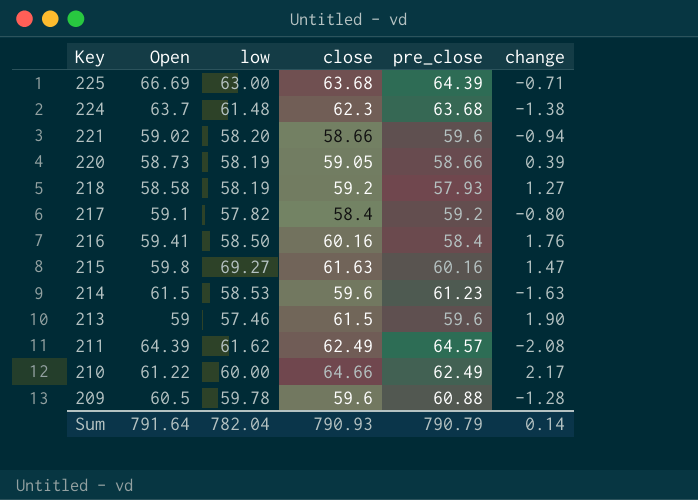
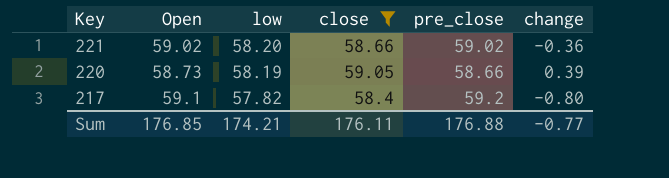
filter: none -> close <= 59.05
221 | pre_close: 59.6 -> 59.02
221 | change: -0.94 -> -0.36
Sum | Open: 791.64 -> 176.85
Sum | low: 782.04 -> 174.21
Sum | close: 790.93 -> 176.11
Sum | pre_close: 790.79 -> 176.88
Sum | change: 0.14 -> -0.77

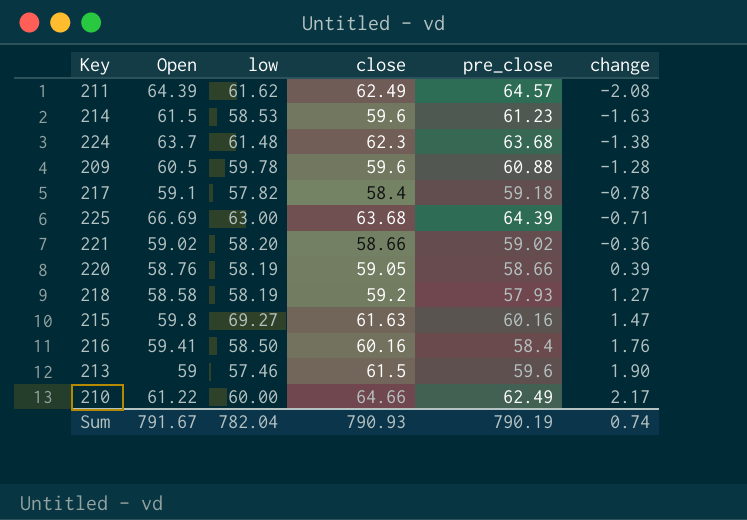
filter: close <= 59.05 -> none
row order: Key descending -> change ascending
217 | pre_close: 59.2 -> 59.18
217 | change: -0.80 -> -0.78
220 | Open: 58.73 -> 58.76
Sum | Open: 176.85 -> 791.67
Sum | low: 174.21 -> 782.04
Sum | close: 176.11 -> 790.93
Sum | pre_close: 176.88 -> 790.19
Sum | change: -0.77 -> 0.74

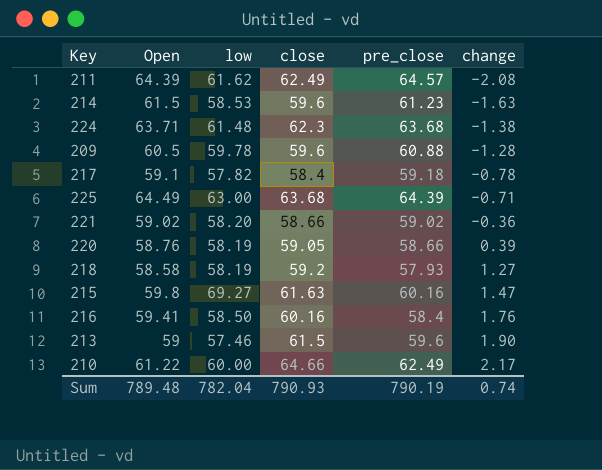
224 | Open: 63.7 -> 63.71
225 | Open: 66.69 -> 64.49
Sum | Open: 791.67 -> 789.48

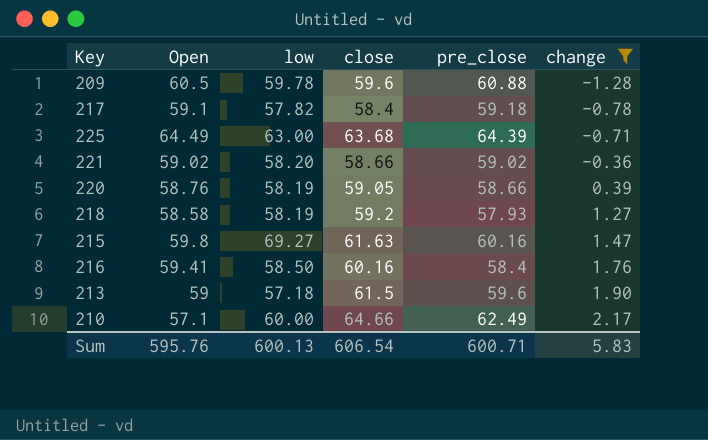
filter: none -> change >= -1.28
213 | low: 57.46 -> 57.18
210 | Open: 61.22 -> 57.1
Sum | Open: 789.48 -> 595.76
Sum | low: 782.04 -> 600.13
Sum | close: 790.93 -> 606.54
Sum | pre_close: 790.19 -> 600.71
Sum | change: 0.74 -> 5.83

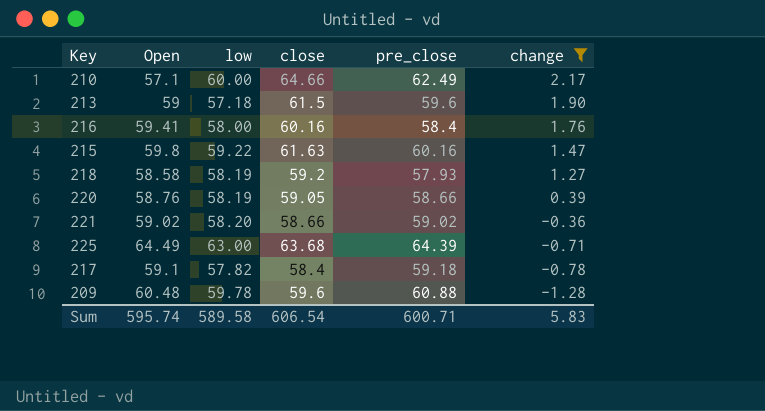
row order: change ascending -> change descending
216 | low: 58.50 -> 58.00
215 | low: 69.27 -> 59.22
209 | Open: 60.5 -> 60.48
Sum | Open: 595.76 -> 595.74
Sum | low: 600.13 -> 589.58

